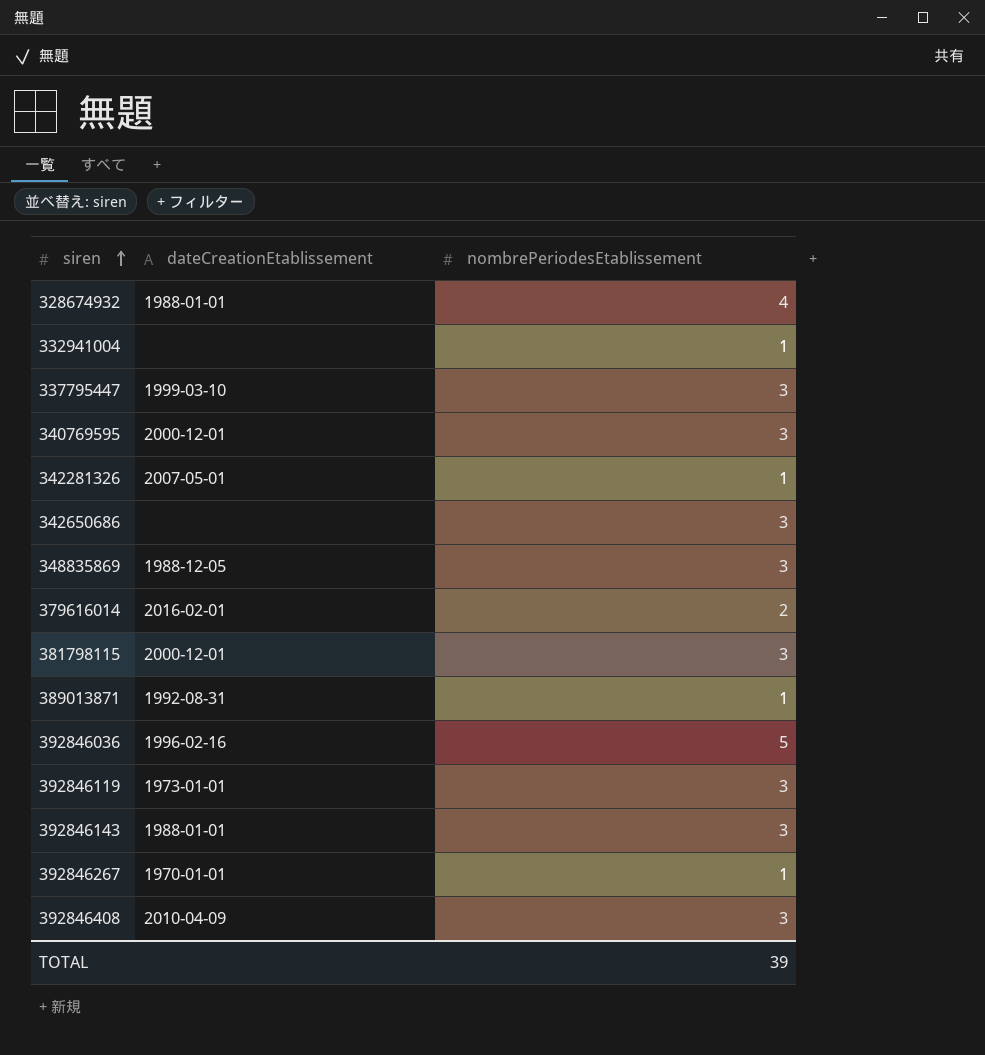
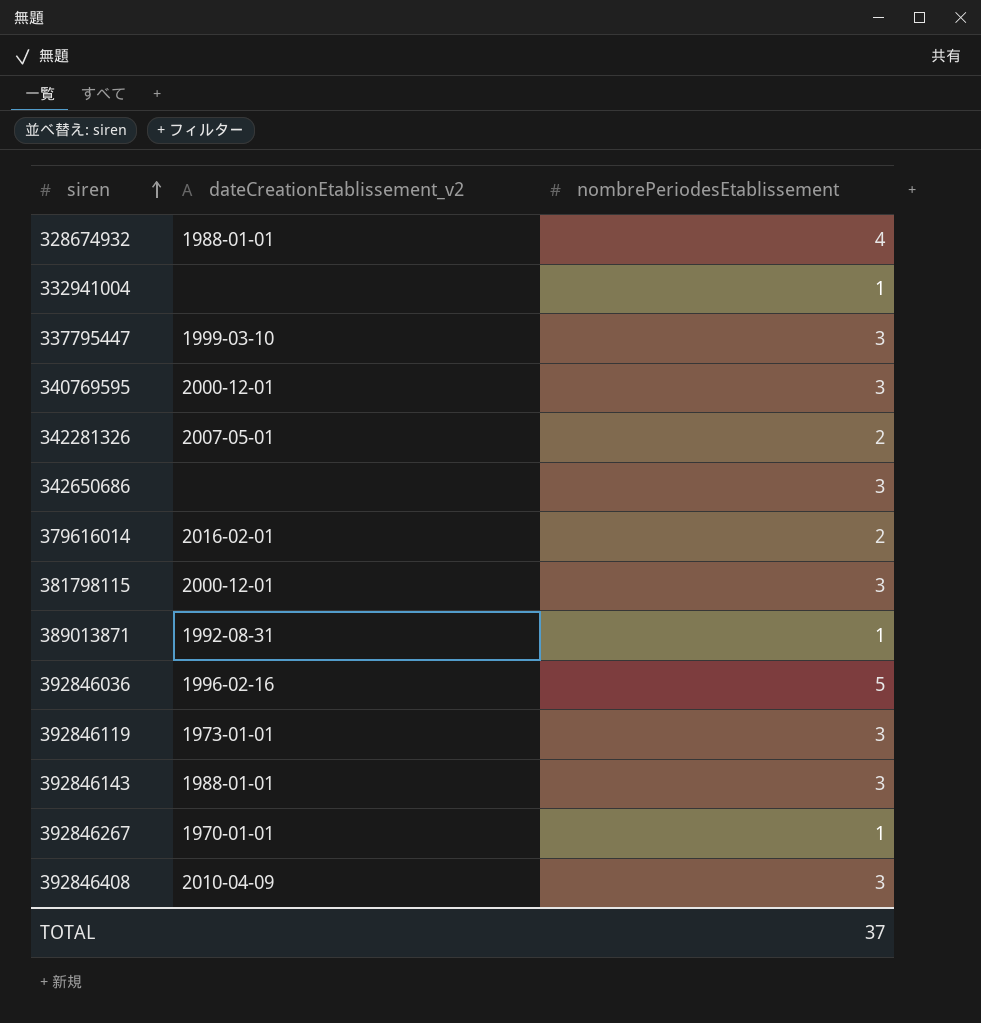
column name: dateCreationEtablissement -> dateCreationEtablissement_v2
row 348835869: 1988-12-05 | 3 -> none
342281326 | nombrePeriodesEtablissement: 1 -> 2
TOTAL | nombrePeriodesEtablissement: 39 -> 37

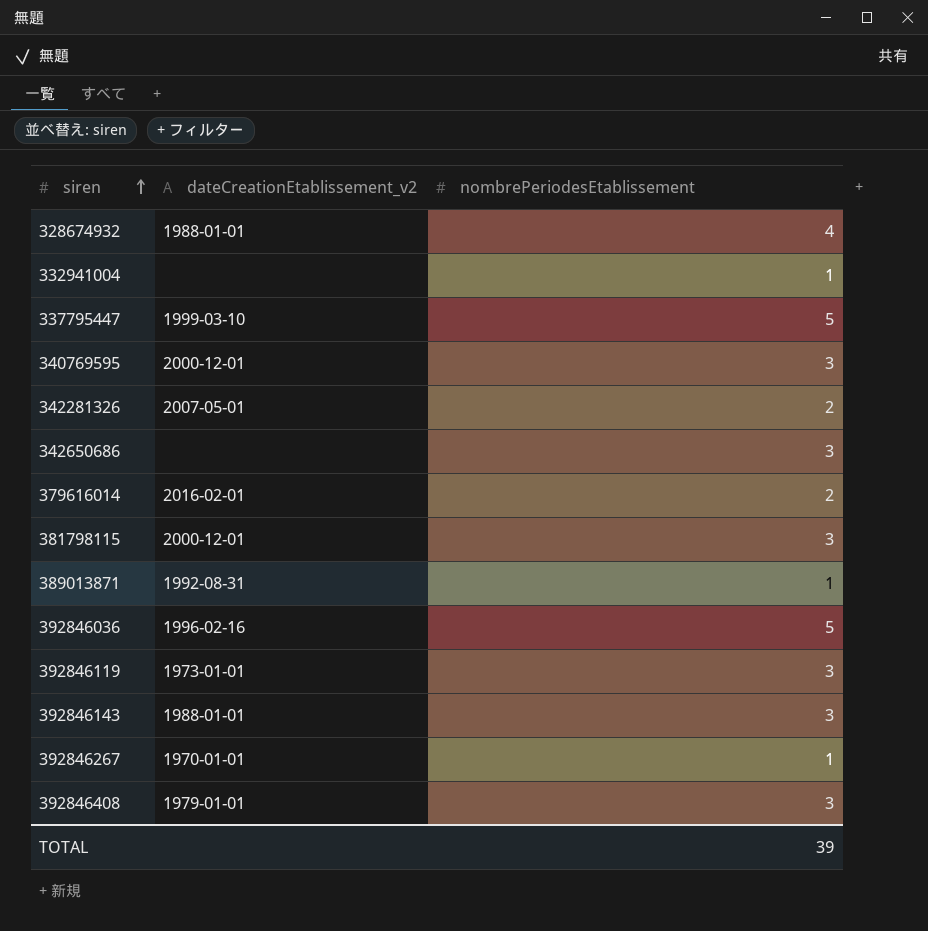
337795447 | nombrePeriodesEtablissement: 3 -> 5
392846408 | dateCreationEtablissement_v2: 2010-04-09 -> 1979-01-01
TOTAL | nombrePeriodesEtablissement: 37 -> 39

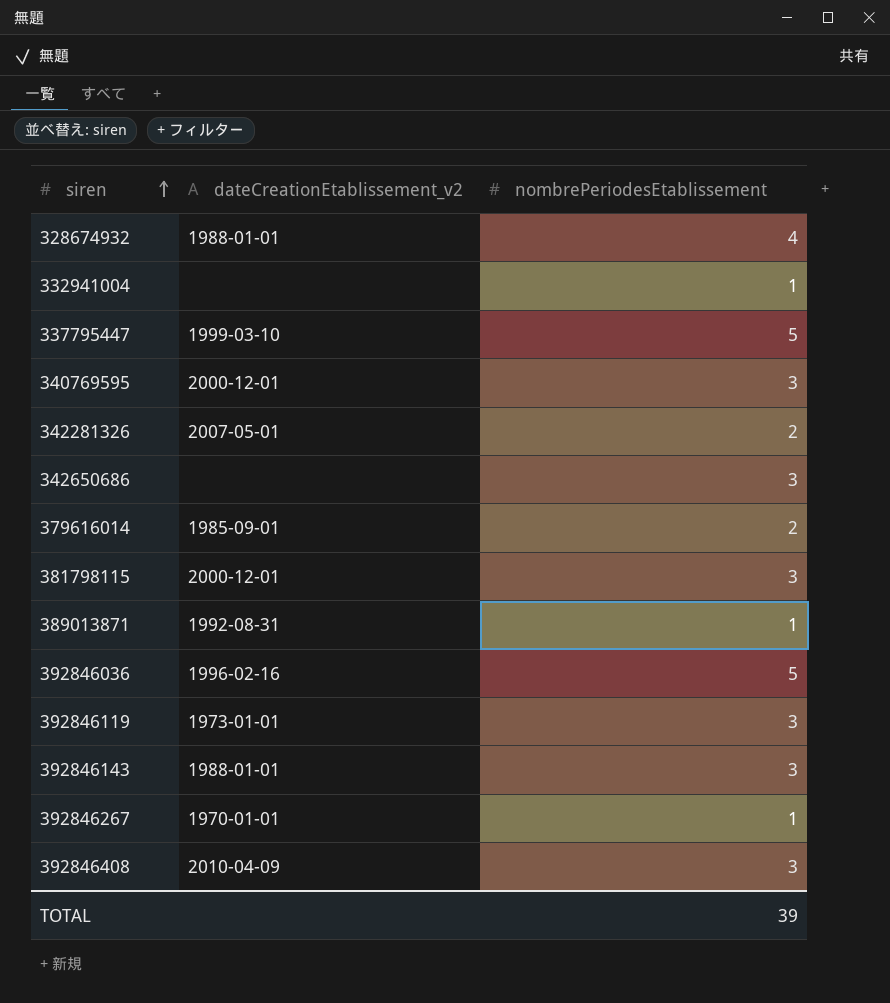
379616014 | dateCreationEtablissement_v2: 2016-02-01 -> 1985-09-01
392846408 | dateCreationEtablissement_v2: 1979-01-01 -> 2010-04-09

